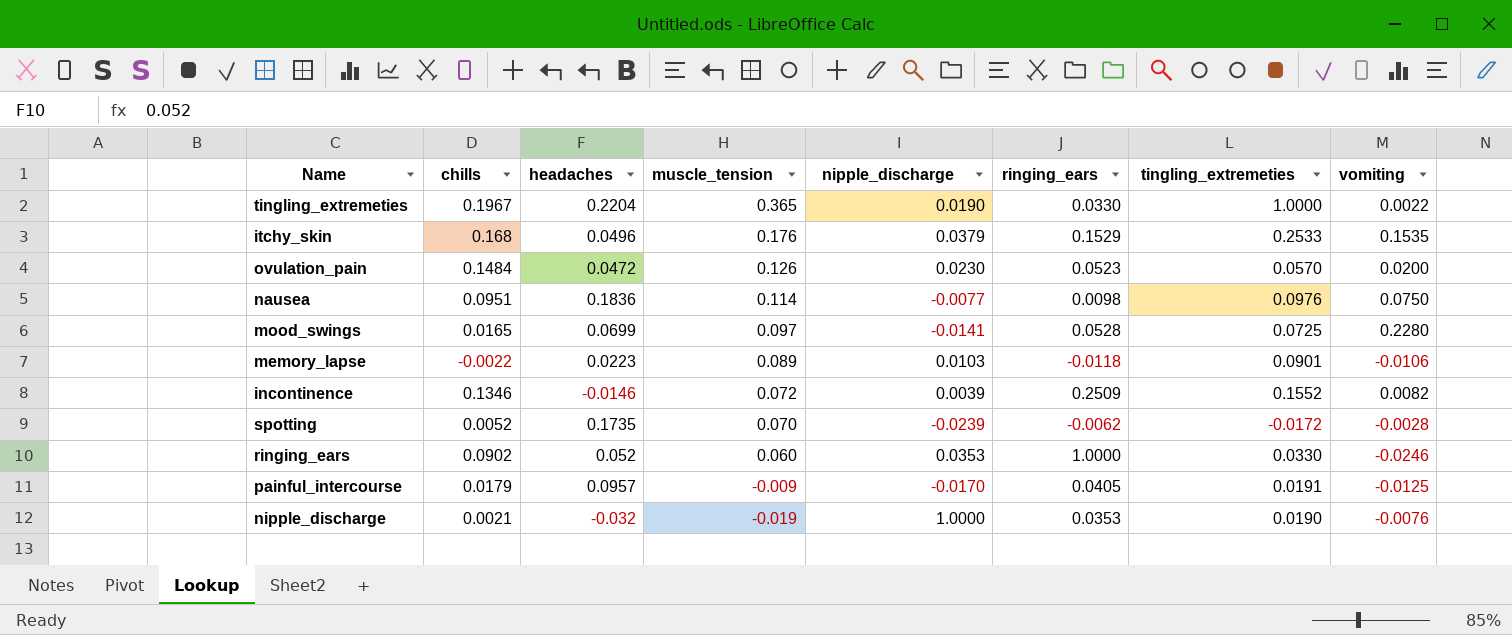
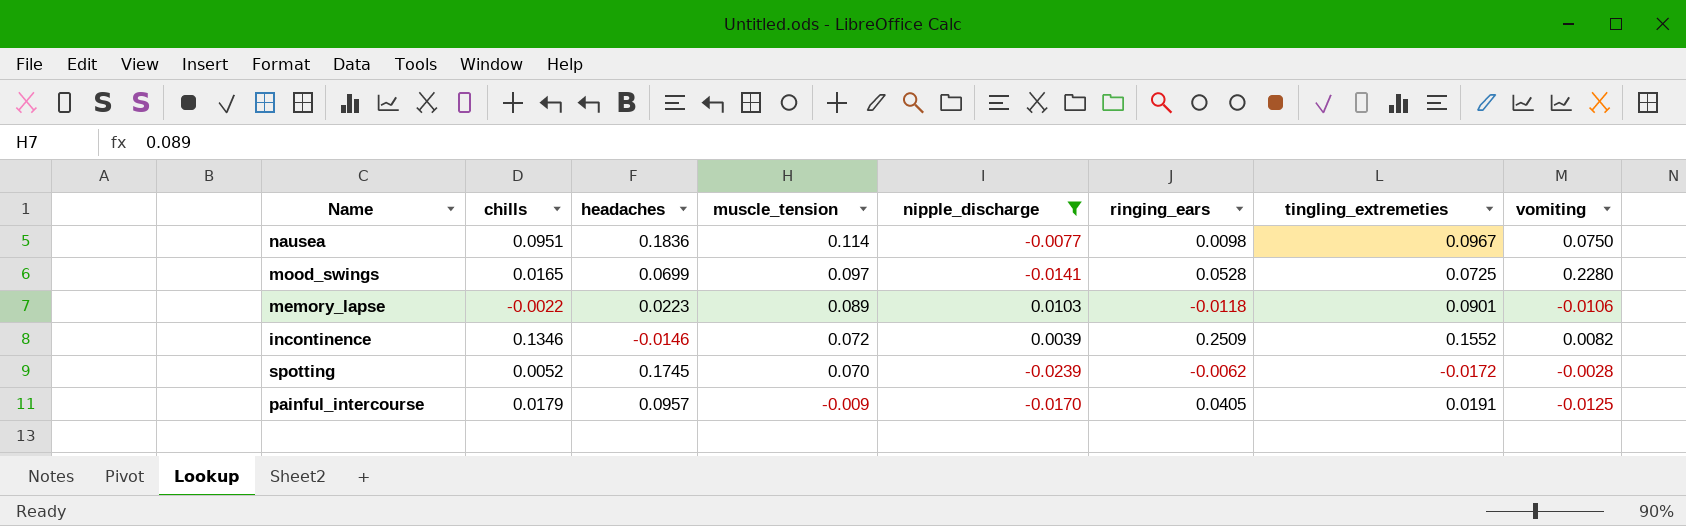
filter: none -> nipple_discharge <= 0.0103
nausea | tingling_extremeties: 0.0976 -> 0.0967
spotting | headaches: 0.1735 -> 0.1745

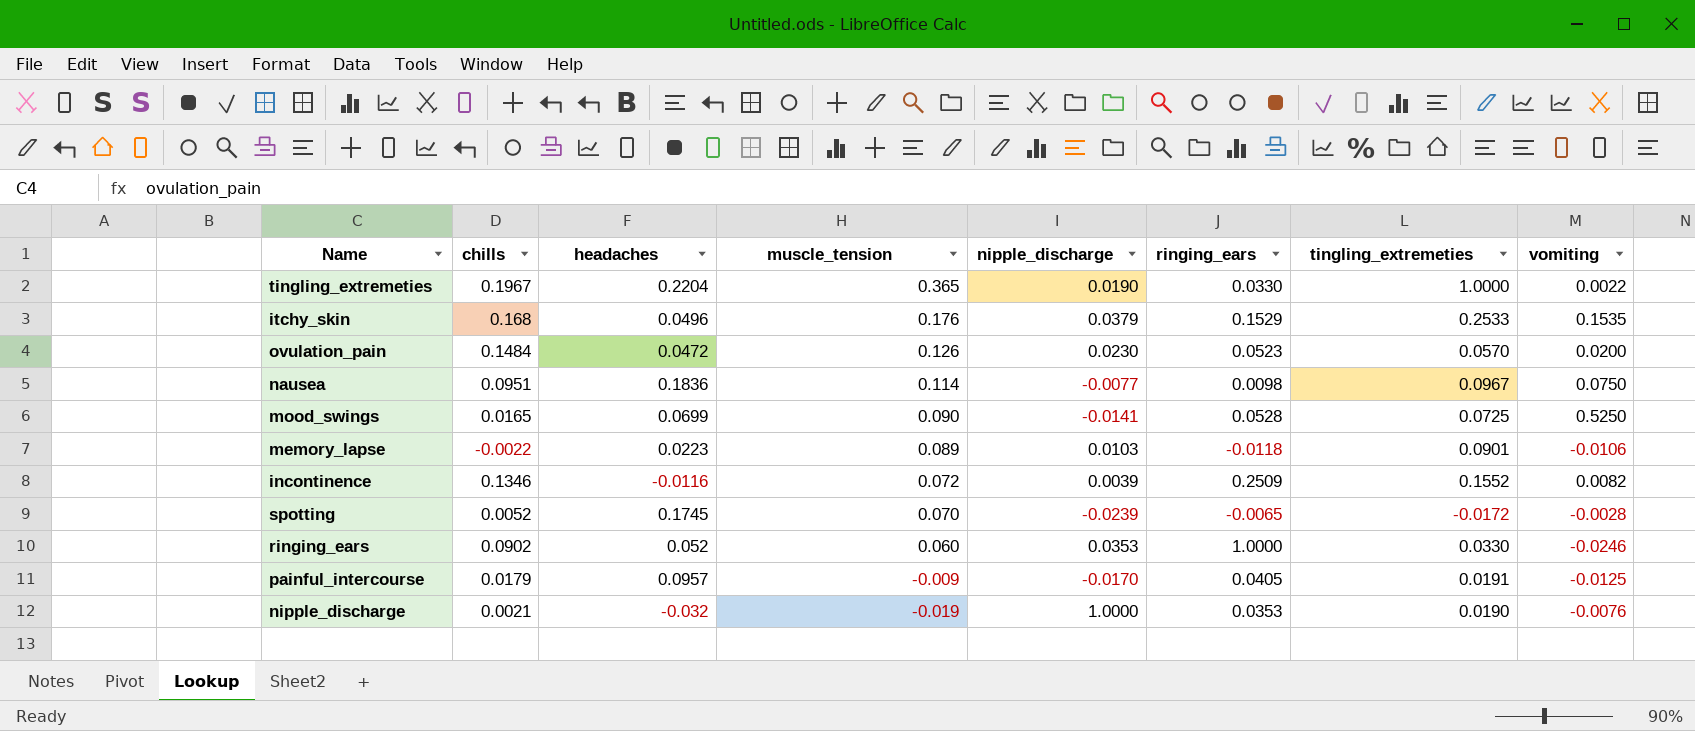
filter: nipple_discharge <= 0.0103 -> none
mood_swings | muscle_tension: 0.097 -> 0.090
mood_swings | vomiting: 0.2280 -> 0.5250
incontinence | headaches: -0.0146 -> -0.0116
spotting | ringing_ears: -0.0062 -> -0.0065

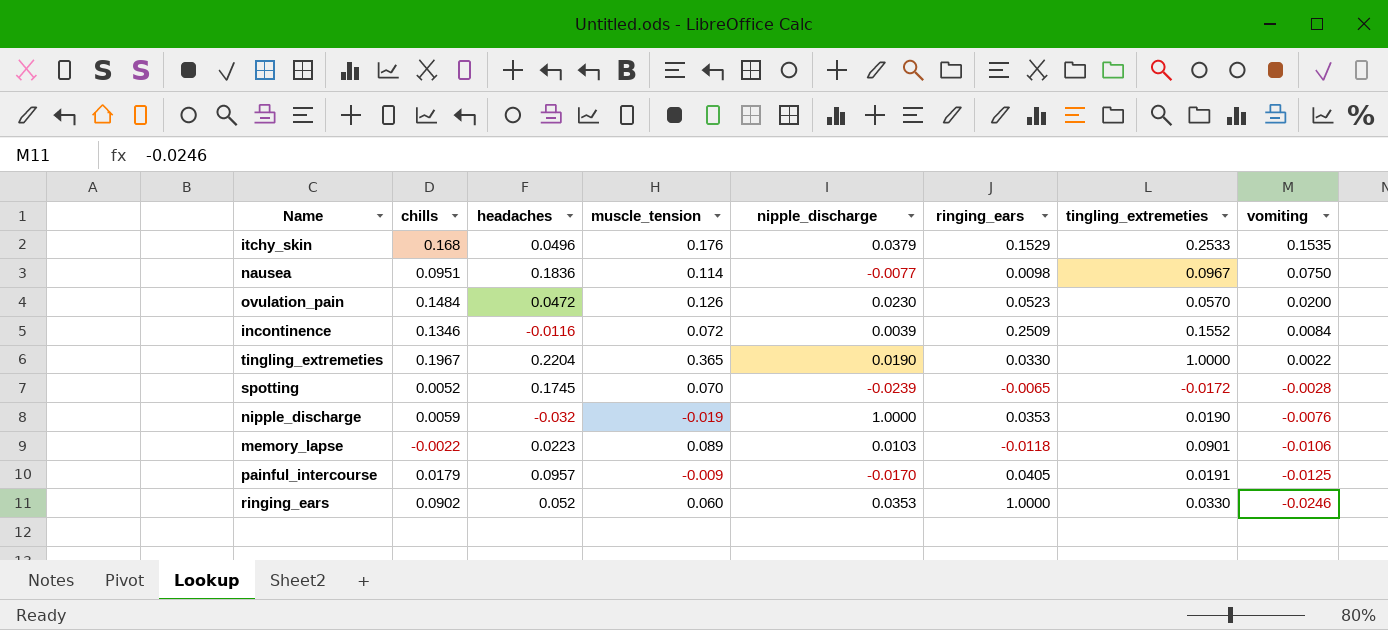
row order: muscle_tension descending -> vomiting descending
row mood_swings: 0.0165 | 0.0699 | 0.090 | -0.0141 | 0.0528 | 0.0725 | 0.5250 -> none
incontinence | vomiting: 0.0082 -> 0.0084
nipple_discharge | chills: 0.0021 -> 0.0059

